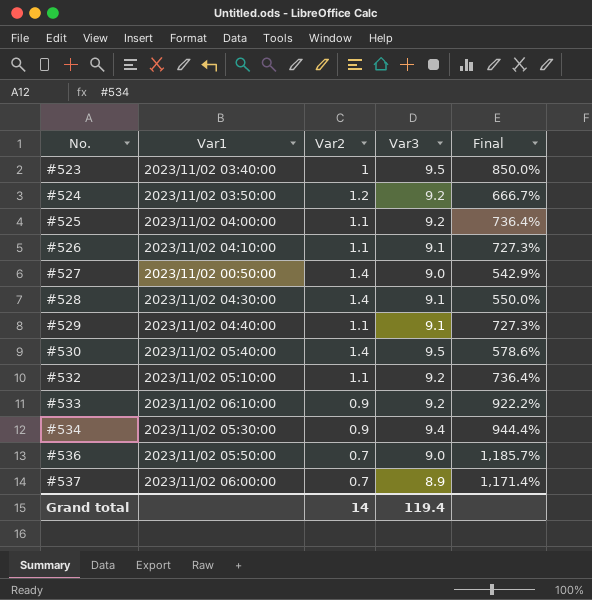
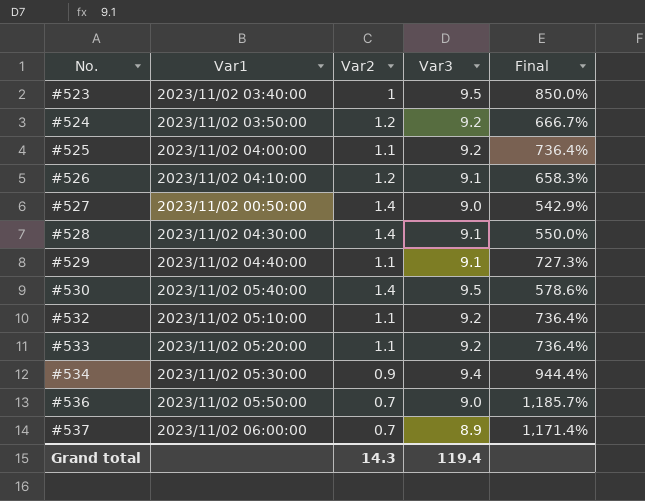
#526 | Var2: 1.1 -> 1.2
#526 | Final: 727.3% -> 658.3%
#533 | Var1: 2023/11/02 06:10:00 -> 2023/11/02 05:20:00
#533 | Var2: 0.9 -> 1.1
#533 | Final: 922.2% -> 736.4%
Grand total | Var2: 14 -> 14.3

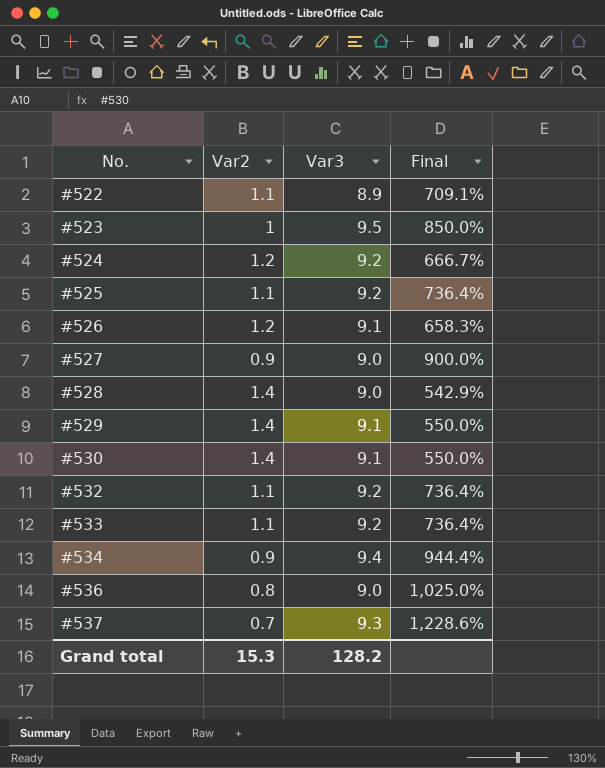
column Var1 | position: 2 -> none
row #522: none -> 1.1 | 8.9 | 709.1%
#527 | Var2: 1.4 -> 0.9
#527 | Final: 542.9% -> 900.0%
#528 | Var3: 9.1 -> 9.0
#528 | Final: 550.0% -> 542.9%
#529 | Var2: 1.1 -> 1.4
#529 | Final: 727.3% -> 550.0%
#530 | Var3: 9.5 -> 9.1
#530 | Final: 578.6% -> 550.0%
#536 | Var2: 0.7 -> 0.8
#536 | Final: 1,185.7% -> 1,025.0%
#537 | Var3: 8.9 -> 9.3
#537 | Final: 1,171.4% -> 1,228.6%
Grand total | Var2: 14.3 -> 15.3
Grand total | Var3: 119.4 -> 128.2

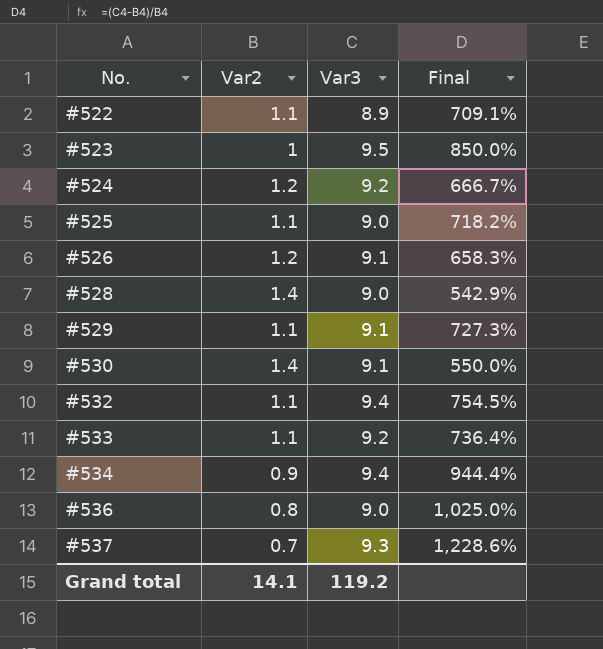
row #527: 0.9 | 9.0 | 900.0% -> none
#525 | Var3: 9.2 -> 9.0
#525 | Final: 736.4% -> 718.2%
#529 | Var2: 1.4 -> 1.1
#529 | Final: 550.0% -> 727.3%
#532 | Var3: 9.2 -> 9.4
#532 | Final: 736.4% -> 754.5%
Grand total | Var2: 15.3 -> 14.1
Grand total | Var3: 128.2 -> 119.2

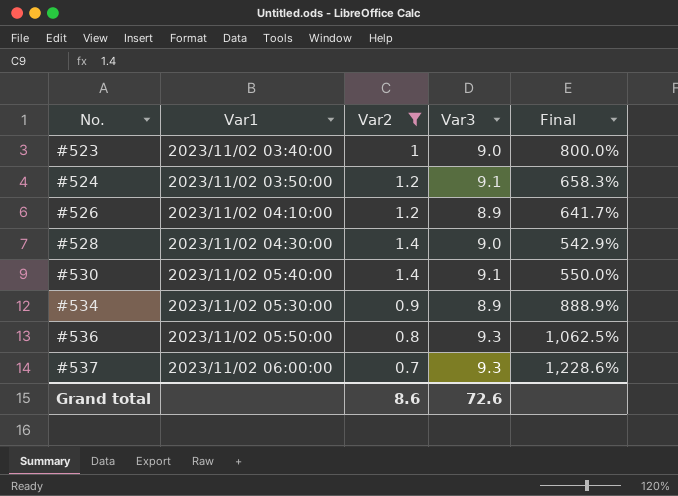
filter: none -> Var2 != 1.1
column Var1 | position: none -> 2
#523 | Var3: 9.5 -> 9.0
#523 | Final: 850.0% -> 800.0%
#524 | Var3: 9.2 -> 9.1
#524 | Final: 666.7% -> 658.3%
#526 | Var3: 9.1 -> 8.9
#526 | Final: 658.3% -> 641.7%
#534 | Var3: 9.4 -> 8.9
#534 | Final: 944.4% -> 888.9%
#536 | Var3: 9.0 -> 9.3
#536 | Final: 1,025.0% -> 1,062.5%
Grand total | Var2: 14.1 -> 8.6
Grand total | Var3: 119.2 -> 72.6

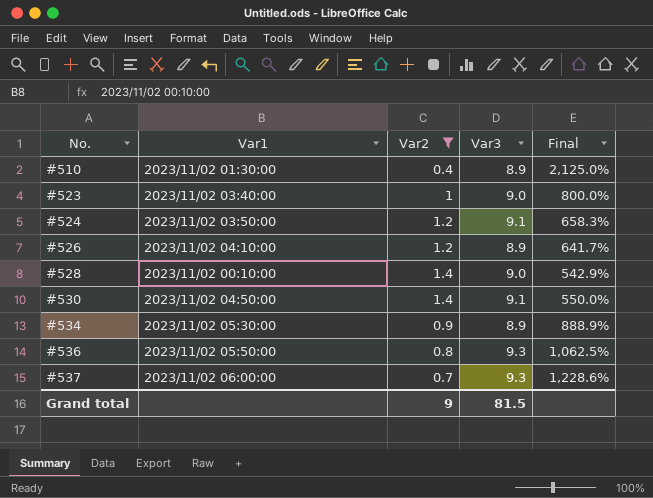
row #510: none -> 2023/11/02 01:30:00 | 0.4 | 8.9 | 2,125.0%
#528 | Var1: 2023/11/02 04:30:00 -> 2023/11/02 00:10:00
#530 | Var1: 2023/11/02 05:40:00 -> 2023/11/02 04:50:00
Grand total | Var2: 8.6 -> 9
Grand total | Var3: 72.6 -> 81.5

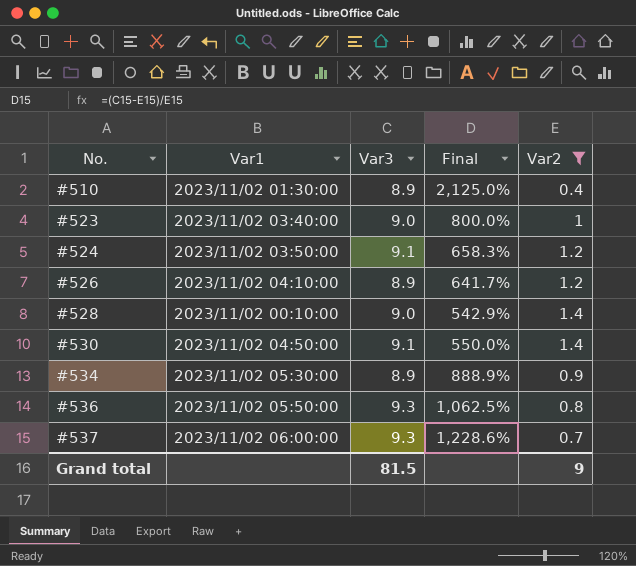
column Var2 | position: 3 -> 5

